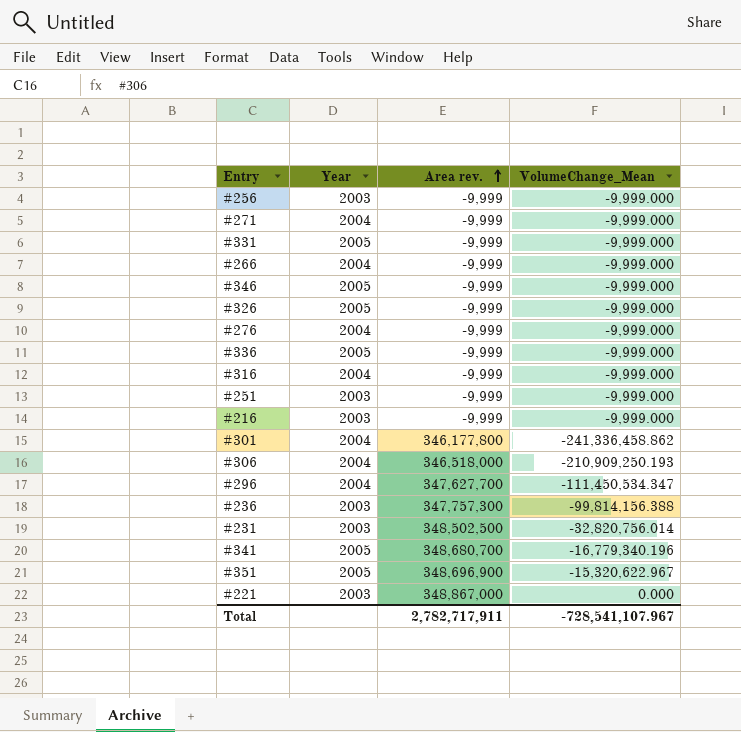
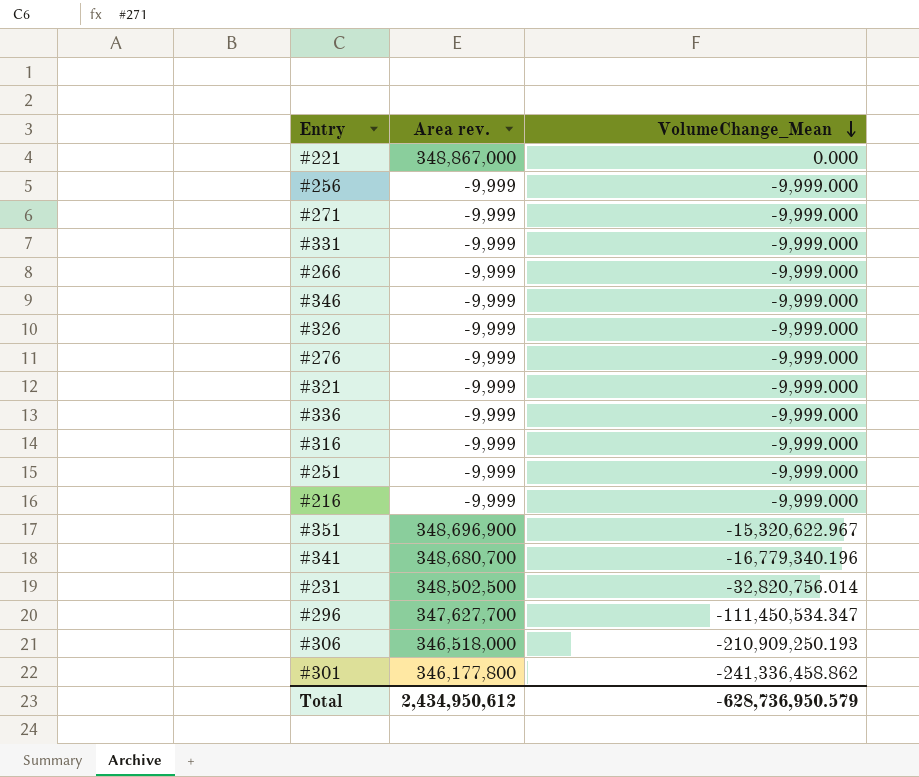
row order: Area rev. ascending -> VolumeChange_Mean descending
column Year | position: 2 -> none
row #236: 2003 | 347,757,300 | -99,814,156.388 -> none
row #321: none -> -9,999 | -9,999.000
Total | Area rev.: 2,782,717,911 -> 2,434,950,612
Total | VolumeChange_Mean: -728,541,107.967 -> -628,736,950.579

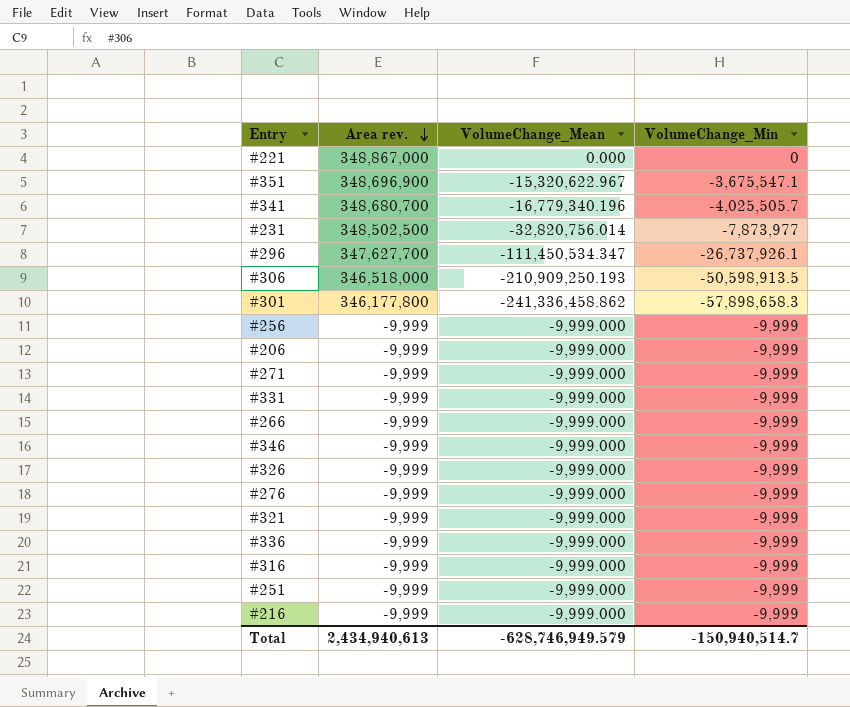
row order: VolumeChange_Mean descending -> Area rev. descending
column VolumeChange_Min | position: none -> 4
row #206: none -> -9,999 | -9,999.000 | -9,999
Total | Area rev.: 2,434,950,612 -> 2,434,940,613
Total | VolumeChange_Mean: -628,736,950.579 -> -628,746,949.579

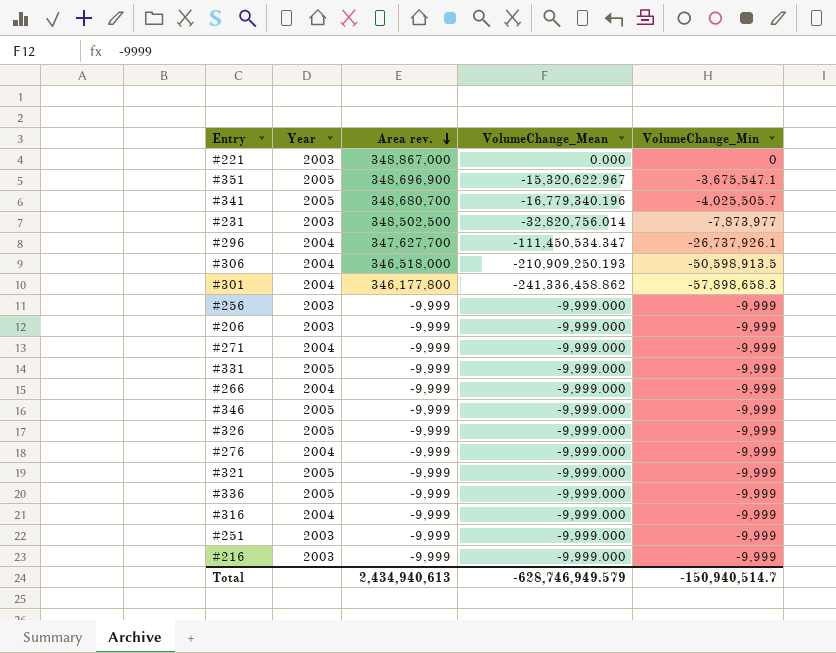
column Year | position: none -> 2

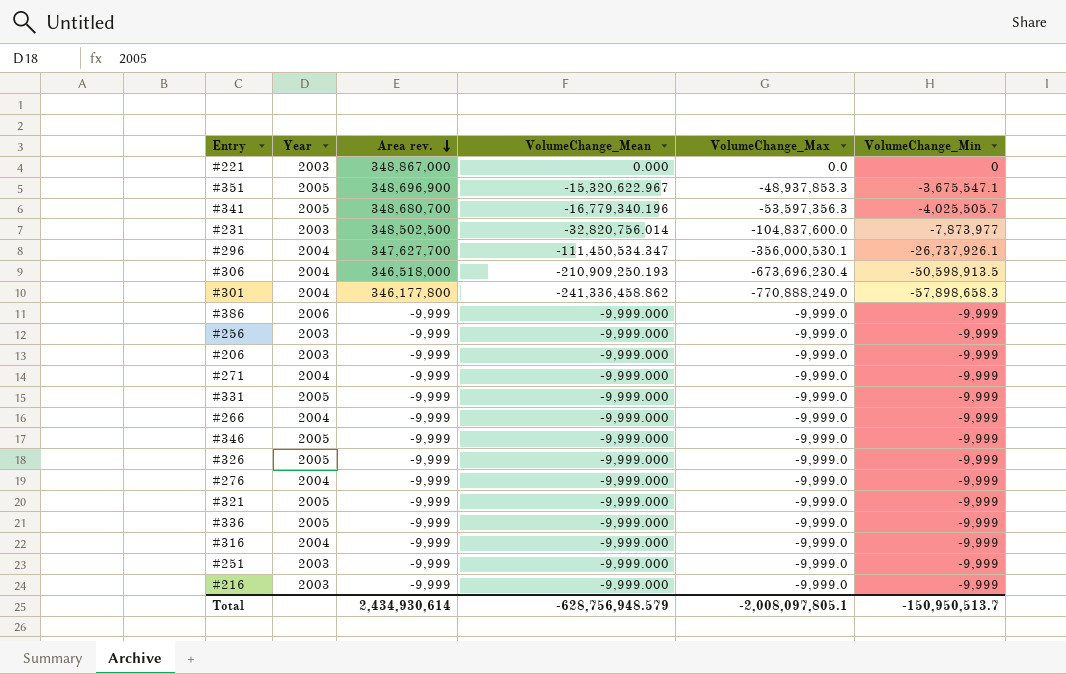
column VolumeChange_Max | position: none -> 5
row #386: none -> 2006 | -9,999 | -9,999.000 | -9,999.0 | -9,999
Total | Area rev.: 2,434,940,613 -> 2,434,930,614
Total | VolumeChange_Mean: -628,746,949.579 -> -628,756,948.579
Total | VolumeChange_Min: -150,940,514.7 -> -150,950,513.7

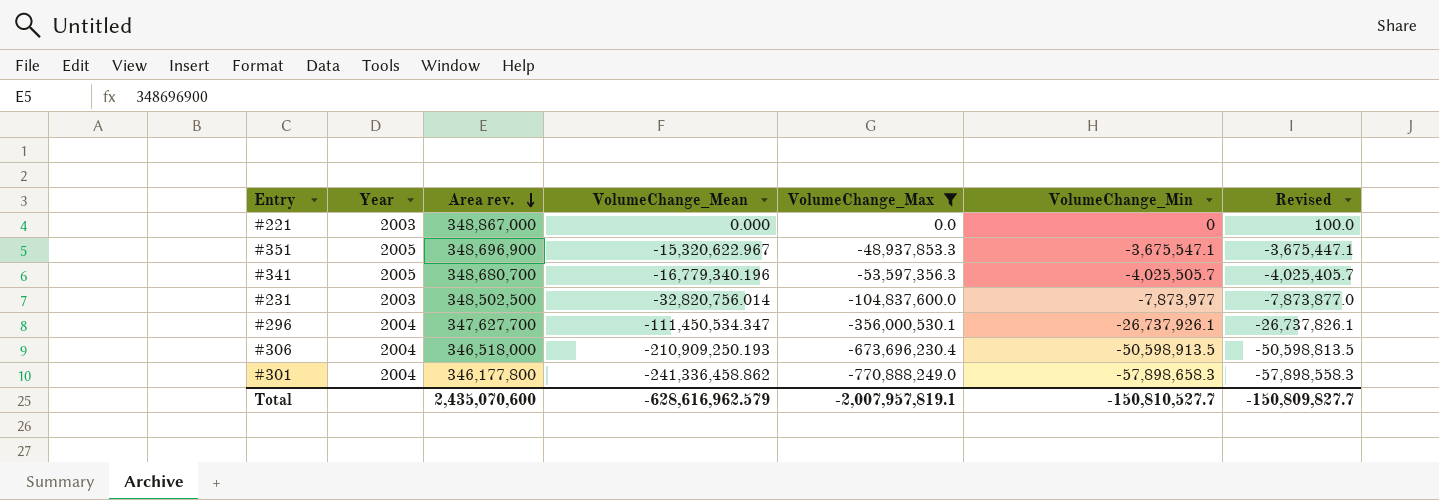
filter: none -> VolumeChange_Max != -9,999.0
column Revised | formula: none -> [VolumeChange_Min] + 100
Total | Area rev.: 2,434,930,614 -> 2,435,070,600
Total | VolumeChange_Mean: -628,756,948.579 -> -628,616,962.579
Total | VolumeChange_Max: -2,008,097,805.1 -> -2,007,957,819.1
Total | VolumeChange_Min: -150,950,513.7 -> -150,810,527.7

